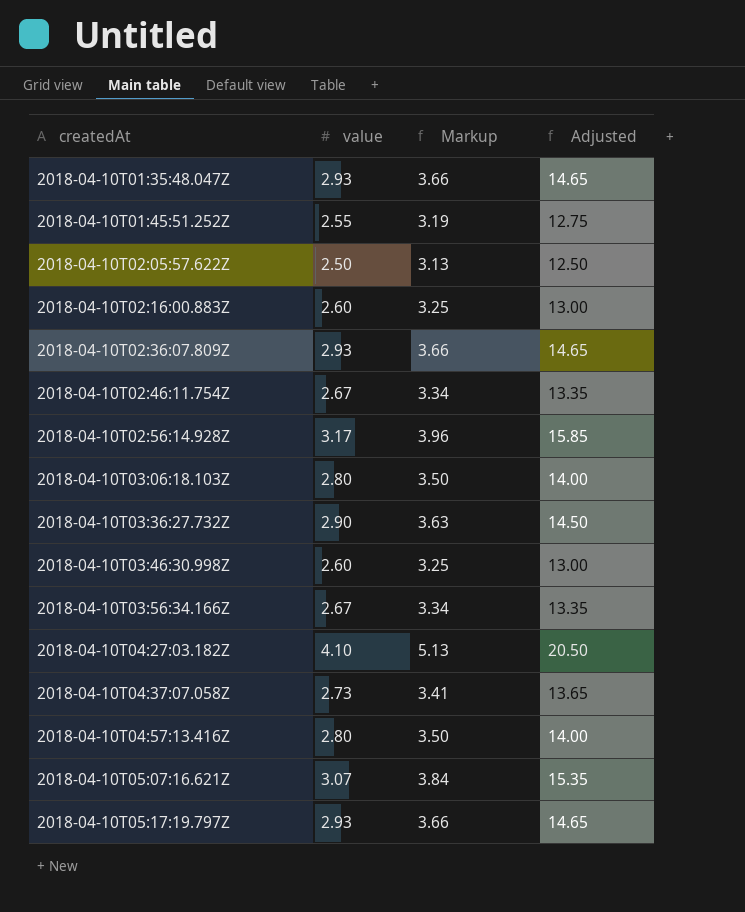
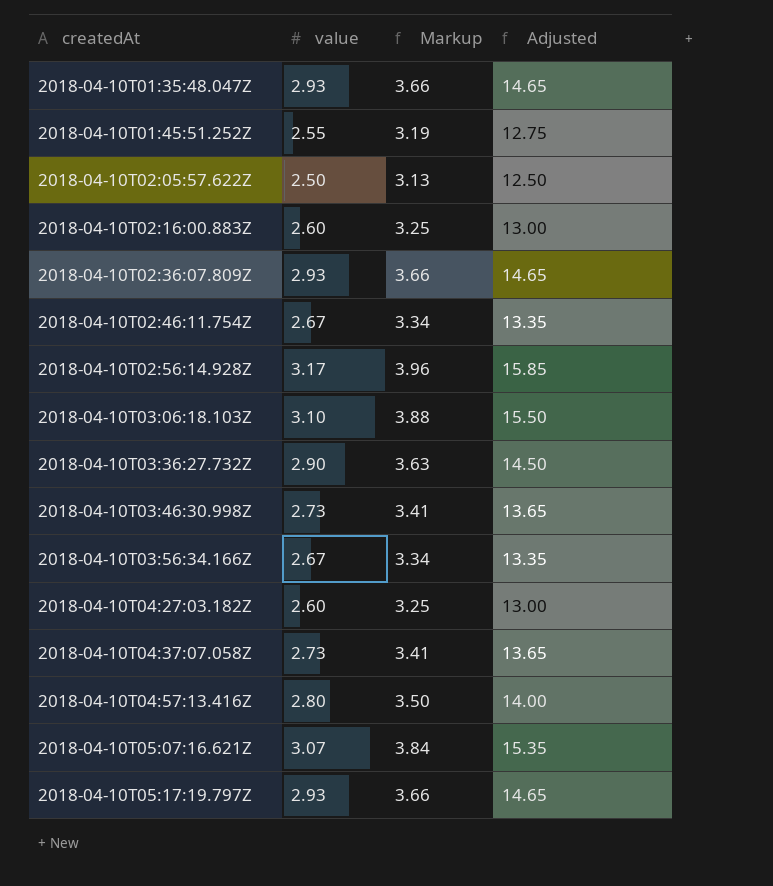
2018-04-10T03:06:18.103Z | value: 2.80 -> 3.10
2018-04-10T03:06:18.103Z | Markup: 3.50 -> 3.88
2018-04-10T03:06:18.103Z | Adjusted: 14.00 -> 15.50
2018-04-10T03:46:30.998Z | value: 2.60 -> 2.73
2018-04-10T03:46:30.998Z | Markup: 3.25 -> 3.41
2018-04-10T03:46:30.998Z | Adjusted: 13.00 -> 13.65
2018-04-10T04:27:03.182Z | value: 4.10 -> 2.60
2018-04-10T04:27:03.182Z | Markup: 5.13 -> 3.25
2018-04-10T04:27:03.182Z | Adjusted: 20.50 -> 13.00

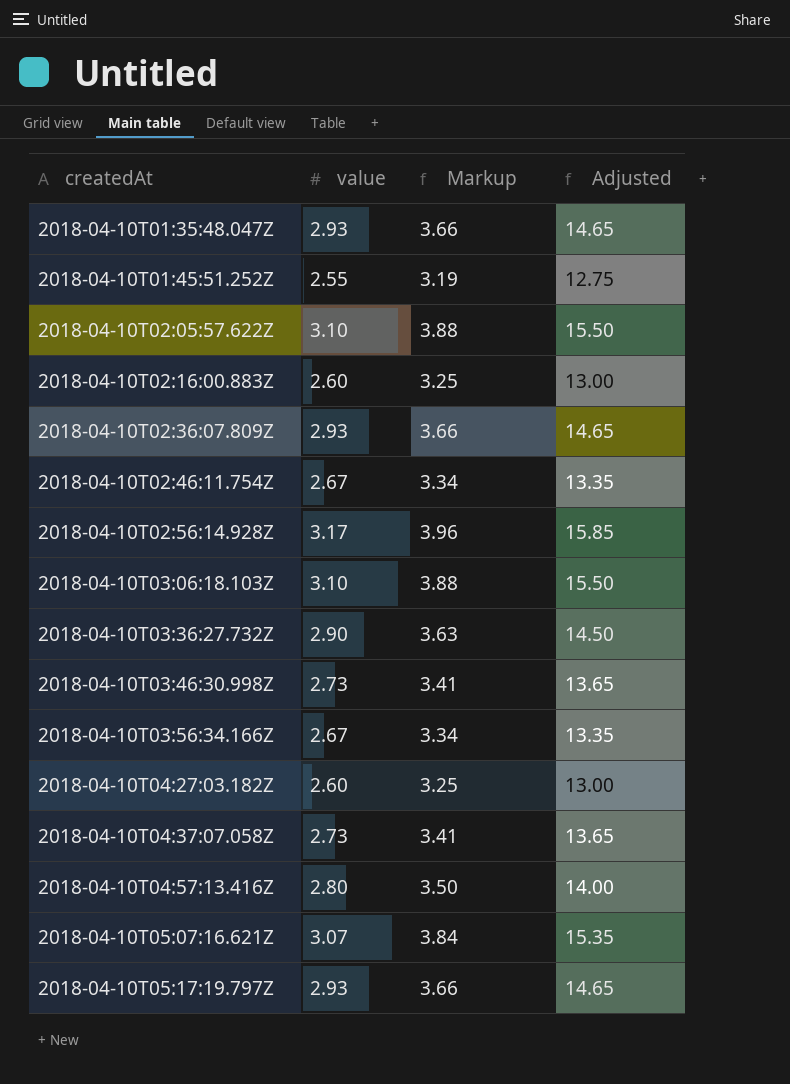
2018-04-10T02:05:57.622Z | value: 2.50 -> 3.10
2018-04-10T02:05:57.622Z | Markup: 3.13 -> 3.88
2018-04-10T02:05:57.622Z | Adjusted: 12.50 -> 15.50

